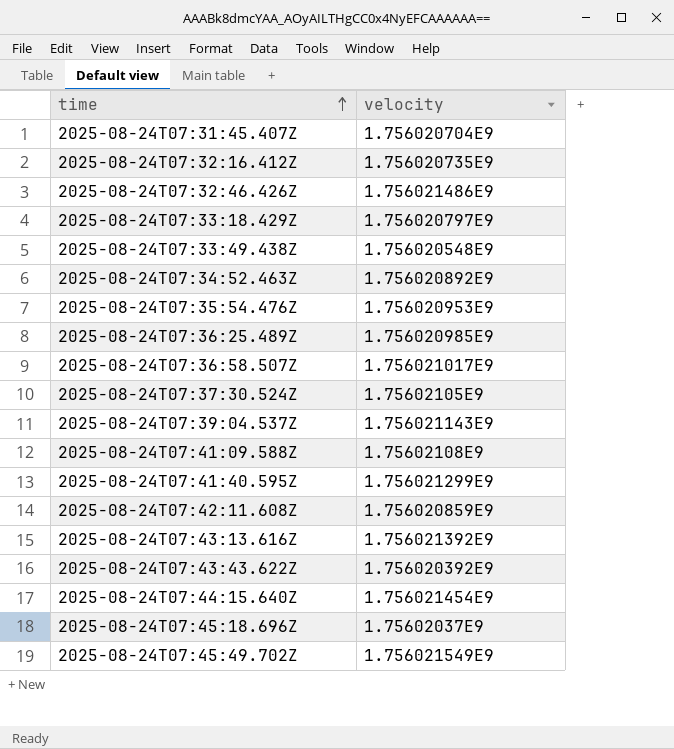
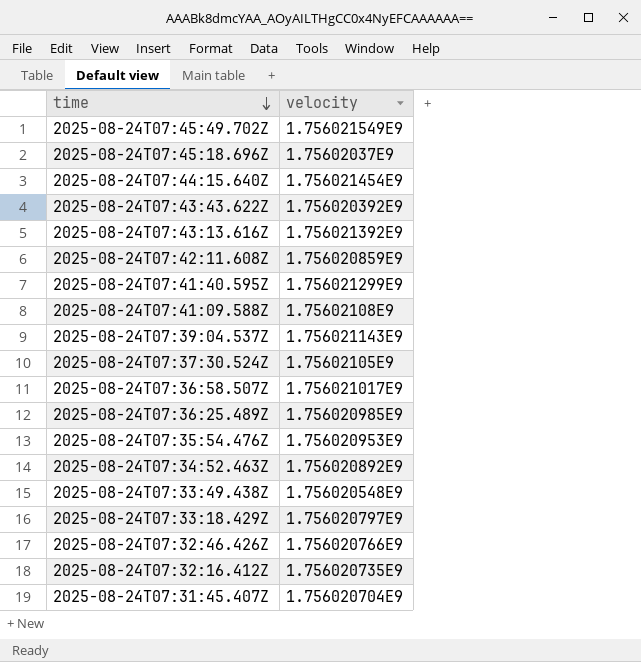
row order: time ascending -> time descending
2025-08-24T07:32:46.426Z | velocity: 1.756021486E9 -> 1.756020766E9

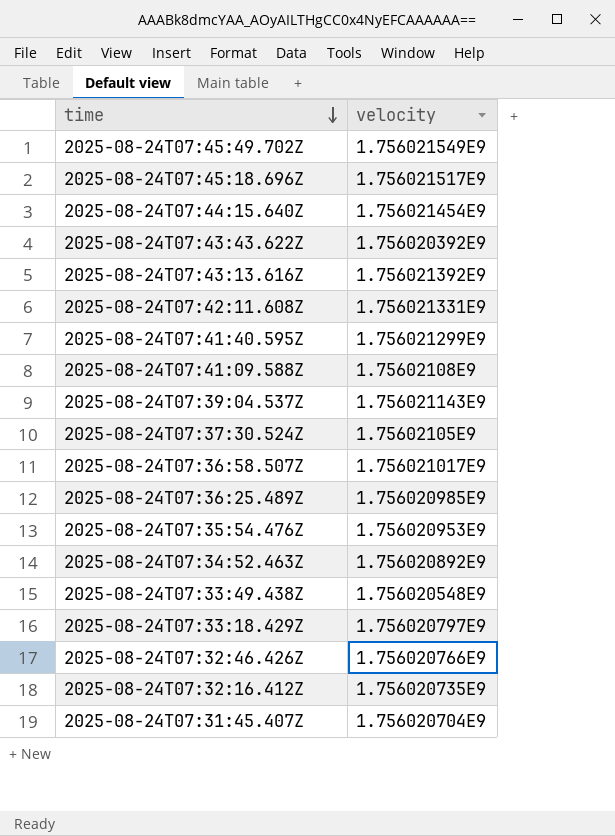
2025-08-24T07:45:18.696Z | velocity: 1.75602037E9 -> 1.756021517E9
2025-08-24T07:42:11.608Z | velocity: 1.756020859E9 -> 1.756021331E9

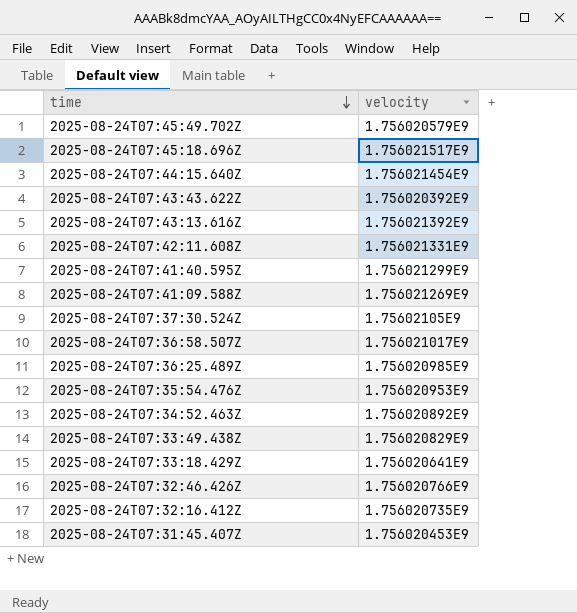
row 2025-08-24T07:39:04.537Z: 1.756021143E9 -> none
2025-08-24T07:45:49.702Z | velocity: 1.756021549E9 -> 1.756020579E9
2025-08-24T07:41:09.588Z | velocity: 1.75602108E9 -> 1.756021269E9
2025-08-24T07:33:49.438Z | velocity: 1.756020548E9 -> 1.756020829E9
2025-08-24T07:33:18.429Z | velocity: 1.756020797E9 -> 1.756020641E9
2025-08-24T07:31:45.407Z | velocity: 1.756020704E9 -> 1.756020453E9

